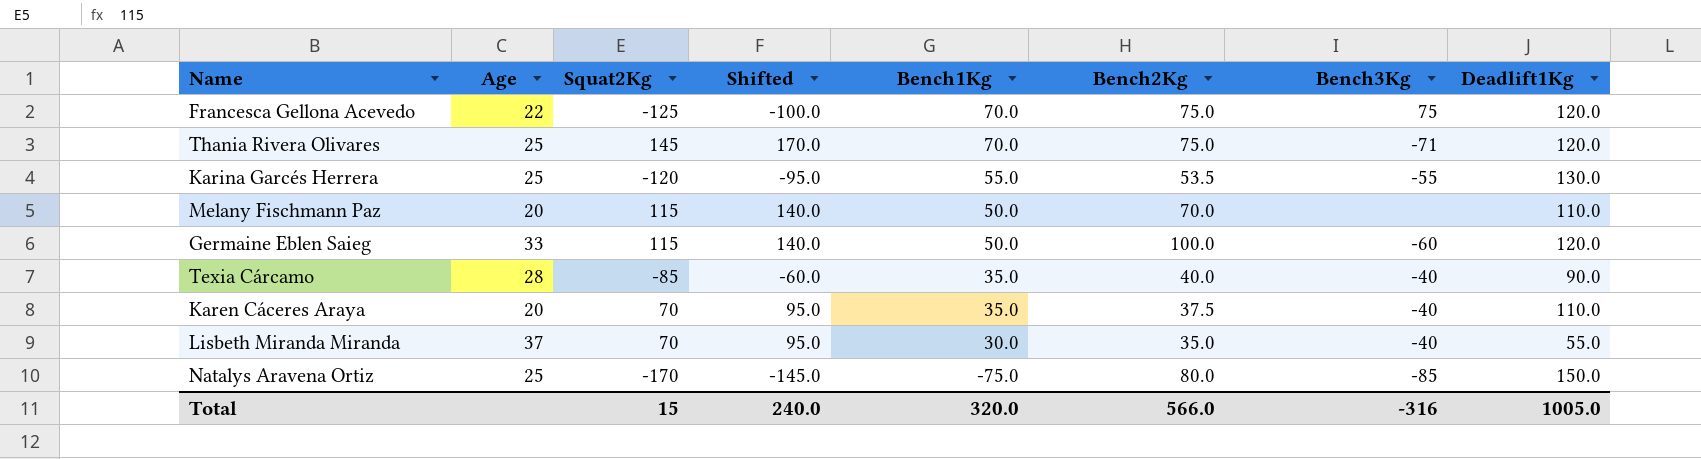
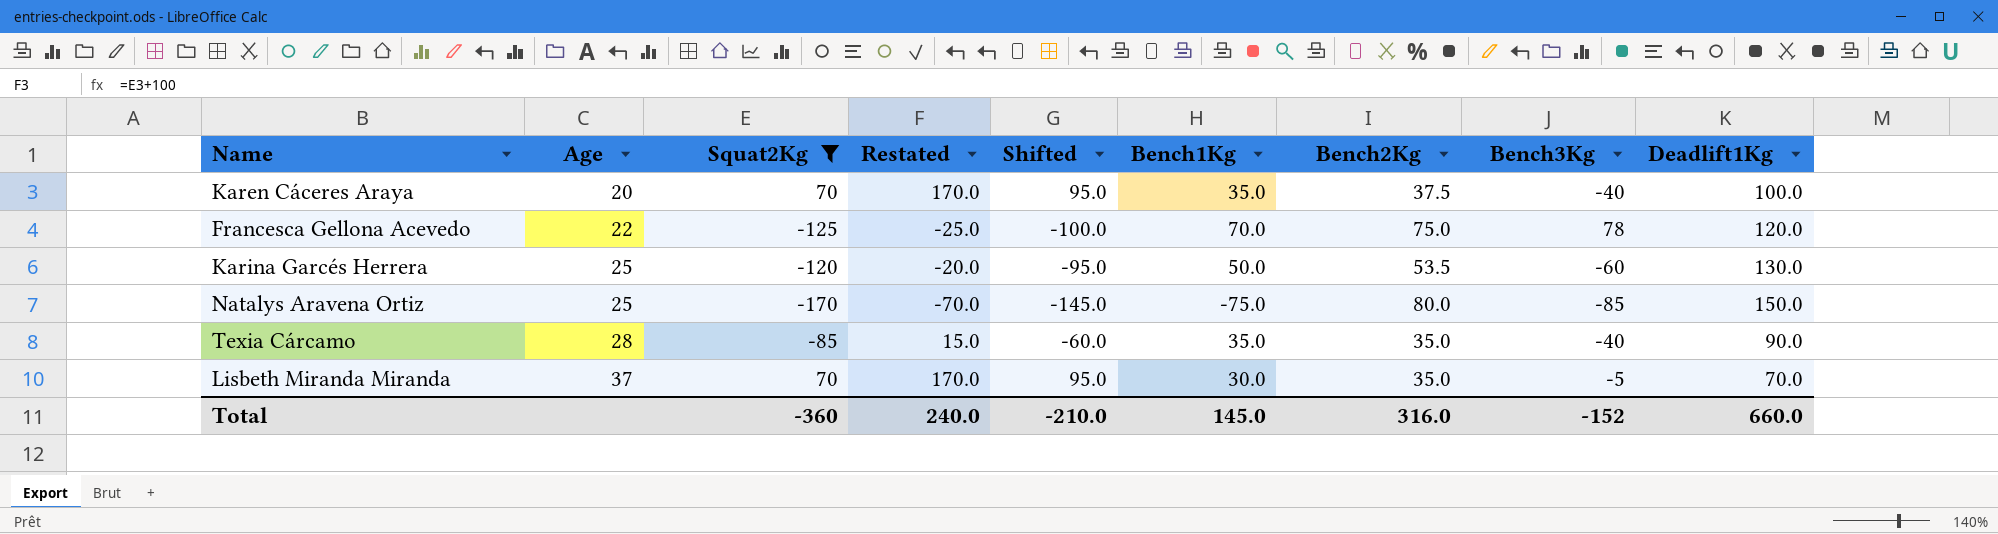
filter: none -> Squat2Kg <= 70
row order: Bench1Kg descending -> Age ascending
column Restated | formula: none -> [Squat2Kg] + 100
Karen Cáceres Araya | Deadlift1Kg: 110.0 -> 100.0
Francesca Gellona Acevedo | Bench3Kg: 75 -> 78
Karina Garcés Herrera | Bench1Kg: 55.0 -> 50.0
Karina Garcés Herrera | Bench3Kg: -55 -> -60
Texia Cárcamo | Bench2Kg: 40.0 -> 35.0
Lisbeth Miranda Miranda | Bench3Kg: -40 -> -5
Lisbeth Miranda Miranda | Deadlift1Kg: 55.0 -> 70.0
Total | Squat2Kg: 15 -> -360
Total | Shifted: 240.0 -> -210.0
Total | Bench1Kg: 320.0 -> 145.0
Total | Bench2Kg: 566.0 -> 316.0
Total | Bench3Kg: -316 -> -152
Total | Deadlift1Kg: 1005.0 -> 660.0

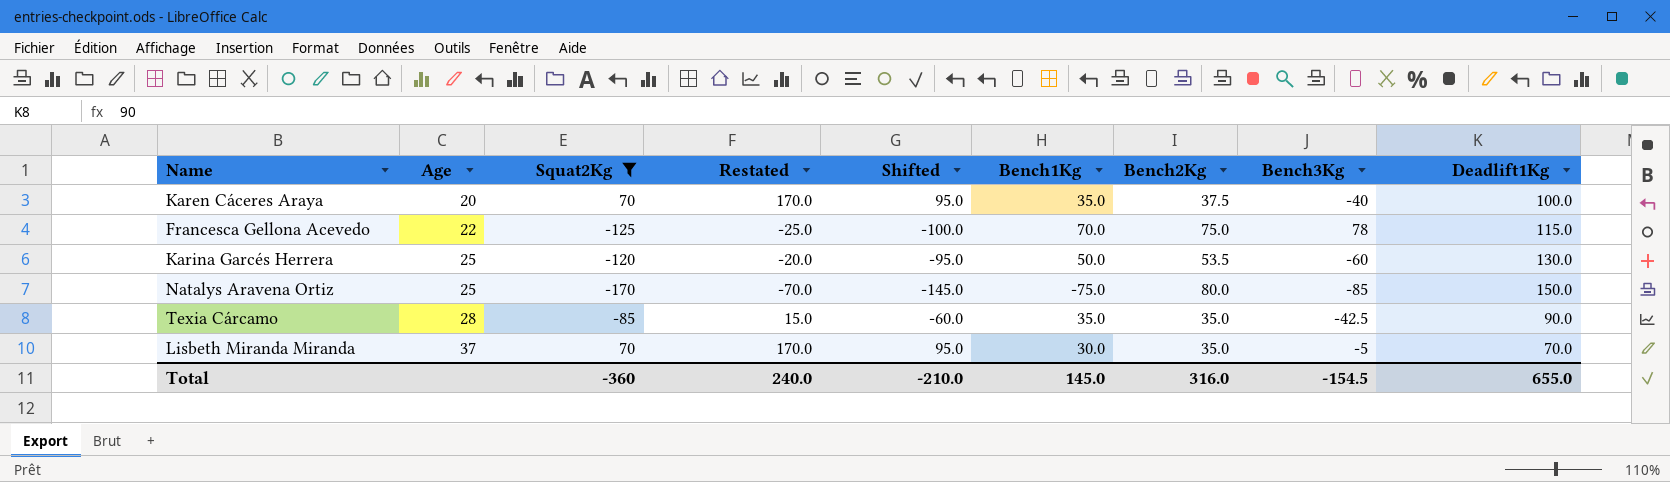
Francesca Gellona Acevedo | Deadlift1Kg: 120.0 -> 115.0
Texia Cárcamo | Bench3Kg: -40 -> -42.5
Total | Bench3Kg: -152 -> -154.5
Total | Deadlift1Kg: 660.0 -> 655.0

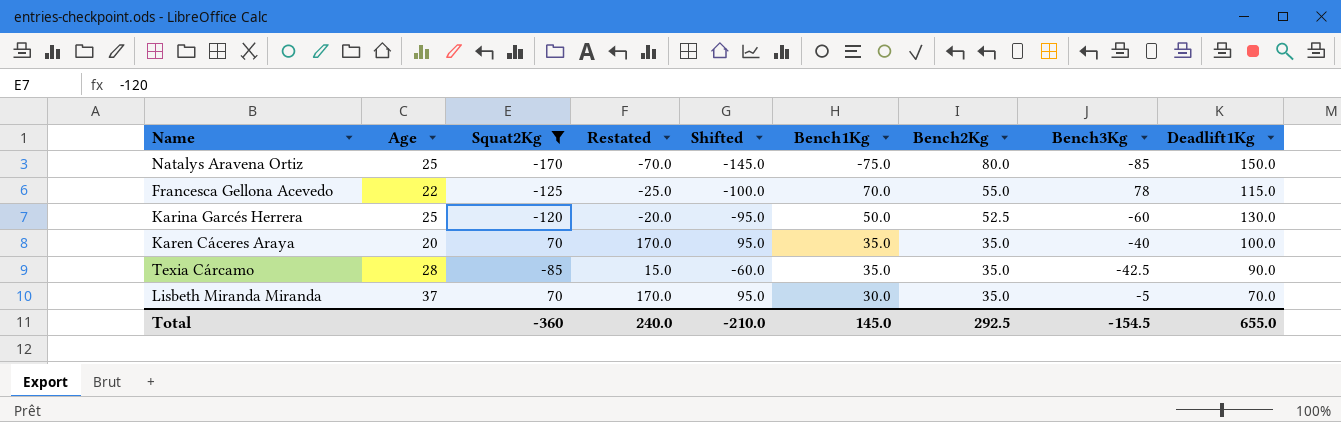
row order: Age ascending -> Bench2Kg descending
Francesca Gellona Acevedo | Bench2Kg: 75.0 -> 55.0
Karina Garcés Herrera | Bench2Kg: 53.5 -> 52.5
Karen Cáceres Araya | Bench2Kg: 37.5 -> 35.0
Total | Bench2Kg: 316.0 -> 292.5

